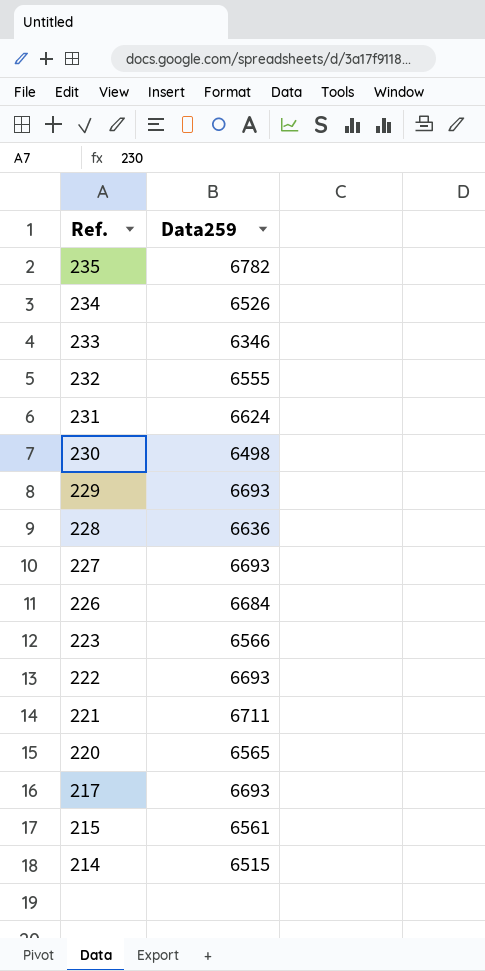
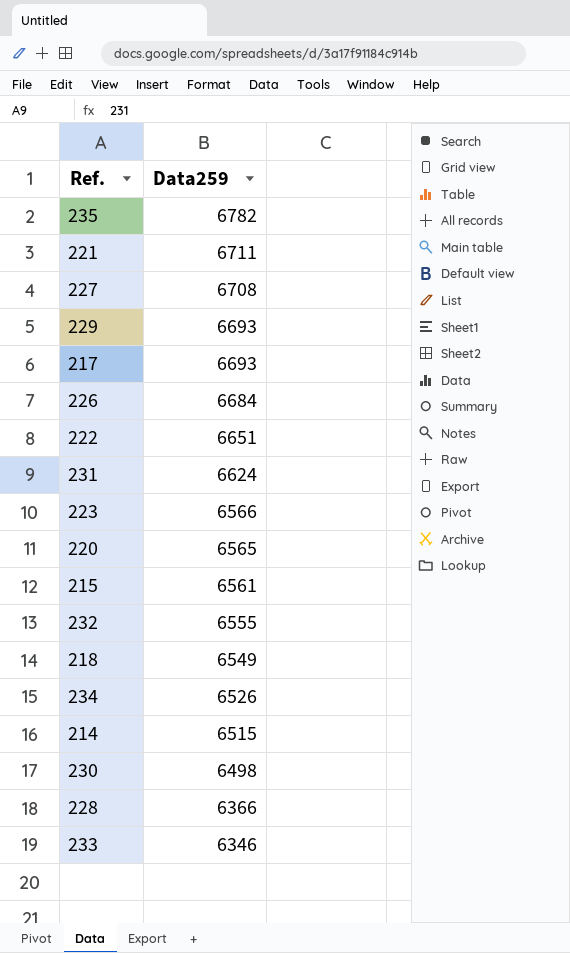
row order: Ref. descending -> Data259 descending
227 | Data259: 6693 -> 6708
222 | Data259: 6693 -> 6651
row 218: none -> 6549
228 | Data259: 6636 -> 6366

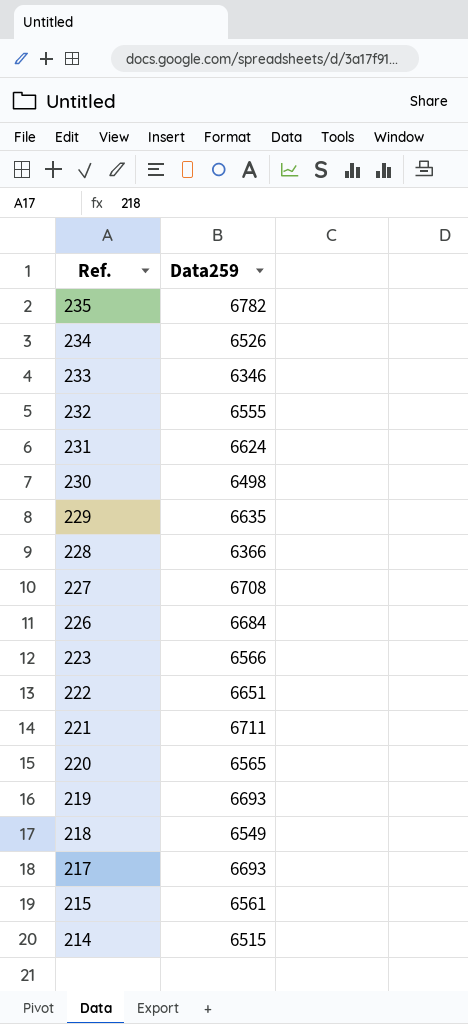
row order: Data259 descending -> Ref. descending
229 | Data259: 6693 -> 6635
row 219: none -> 6693

